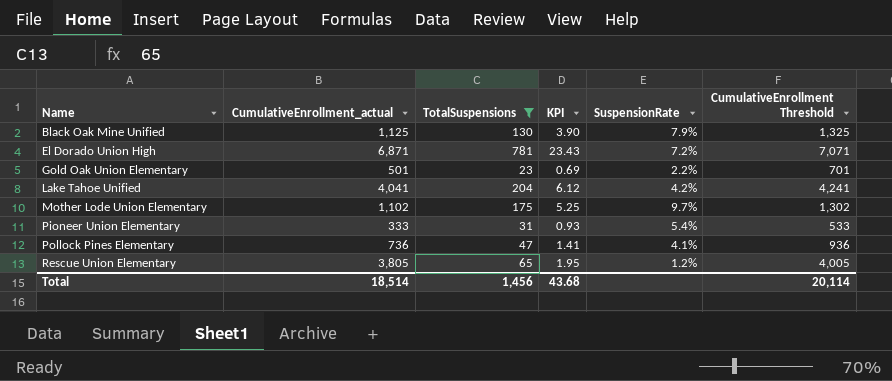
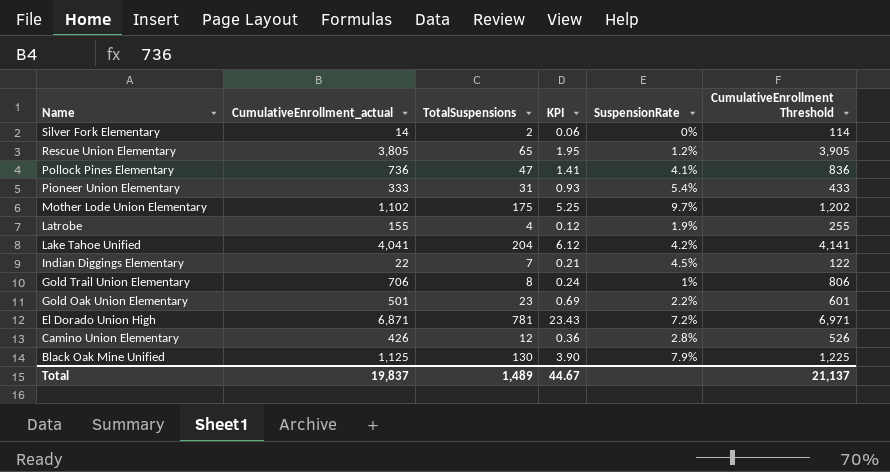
filter: TotalSuspensions >= 23 -> none
row order: Name ascending -> Name descending
column CumulativeEnrollment Threshold | formula: [CumulativeEnrollment_actual] + 200 -> [CumulativeEnrollment_actual] + 100
Total | CumulativeEnrollment_actual: 18,514 -> 19,837
Total | TotalSuspensions: 1,456 -> 1,489
Total | KPI: 43.68 -> 44.67
Total | CumulativeEnrollment Threshold: 20,114 -> 21,137

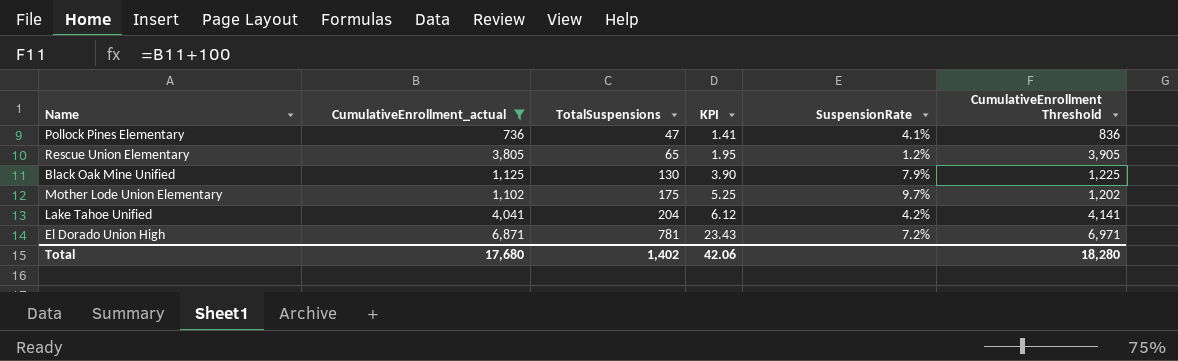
filter: none -> CumulativeEnrollment_actual >= 736
row order: Name descending -> TotalSuspensions ascending
Total | CumulativeEnrollment_actual: 19,837 -> 17,680
Total | TotalSuspensions: 1,489 -> 1,402
Total | KPI: 44.67 -> 42.06
Total | CumulativeEnrollment Threshold: 21,137 -> 18,280

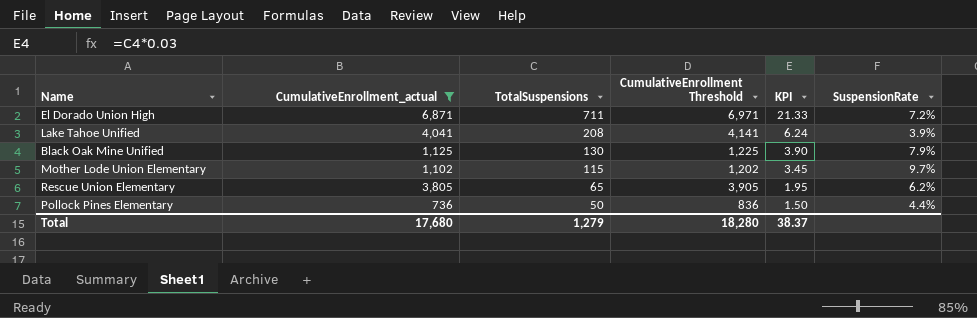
row order: TotalSuspensions ascending -> TotalSuspensions descending
column CumulativeEnrollment Threshold | position: 6 -> 4
El Dorado Union High | TotalSuspensions: 781 -> 711
El Dorado Union High | KPI: 23.43 -> 21.33
Lake Tahoe Unified | TotalSuspensions: 204 -> 208
Lake Tahoe Unified | KPI: 6.12 -> 6.24
Lake Tahoe Unified | SuspensionRate: 4.2% -> 3.9%
Mother Lode Union Elementary | TotalSuspensions: 175 -> 115
Mother Lode Union Elementary | KPI: 5.25 -> 3.45
Rescue Union Elementary | SuspensionRate: 1.2% -> 6.2%
Pollock Pines Elementary | TotalSuspensions: 47 -> 50
Pollock Pines Elementary | KPI: 1.41 -> 1.50
Pollock Pines Elementary | SuspensionRate: 4.1% -> 4.4%
Total | TotalSuspensions: 1,402 -> 1,279
Total | KPI: 42.06 -> 38.37

